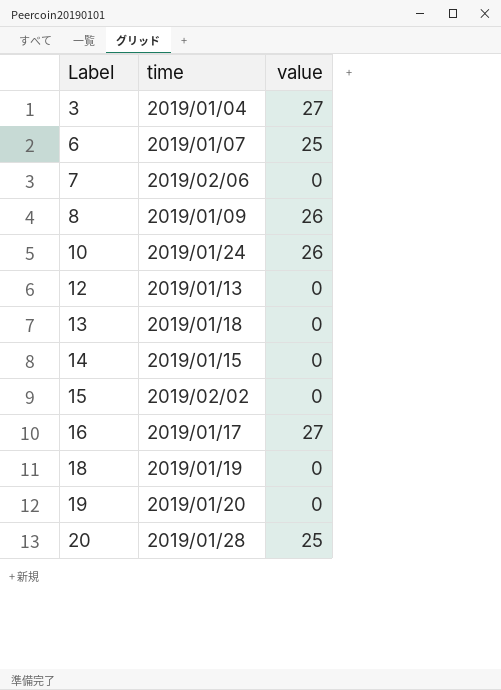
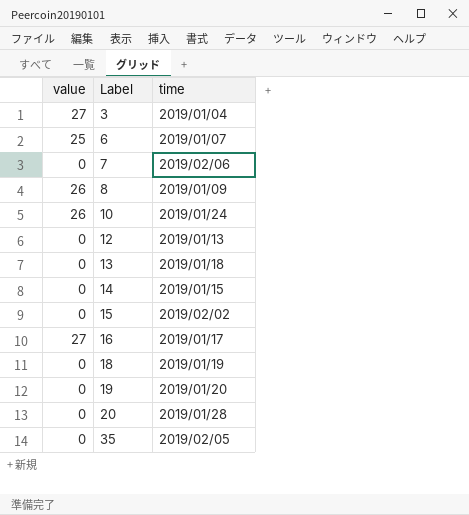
column value | position: 3 -> 1
20 | value: 25 -> 0
row 35: none -> 0 | 2019/02/05

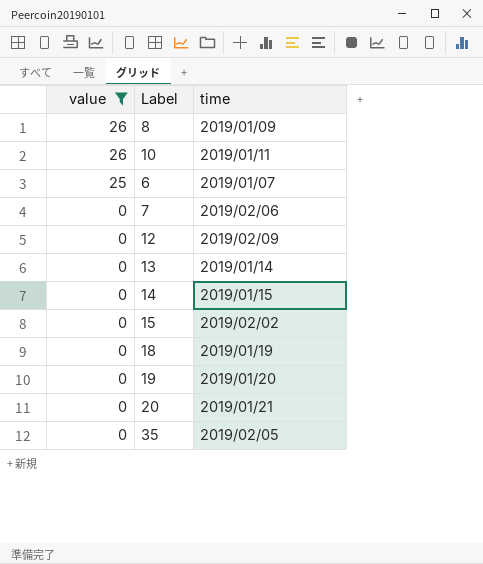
filter: none -> value != 27
row order: Label ascending -> value descending
10 | time: 2019/01/24 -> 2019/01/11
12 | time: 2019/01/13 -> 2019/02/09
13 | time: 2019/01/18 -> 2019/01/14
20 | time: 2019/01/28 -> 2019/01/21

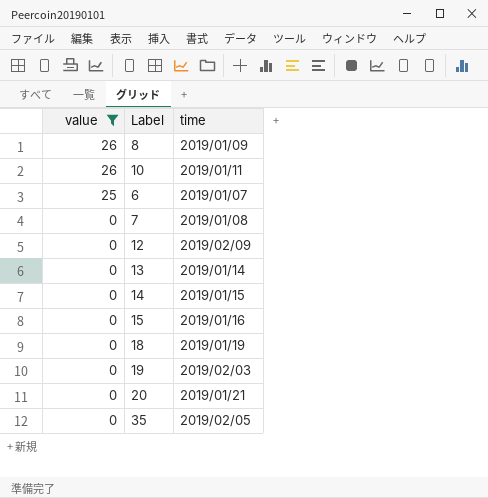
7 | time: 2019/02/06 -> 2019/01/08
15 | time: 2019/02/02 -> 2019/01/16
19 | time: 2019/01/20 -> 2019/02/03

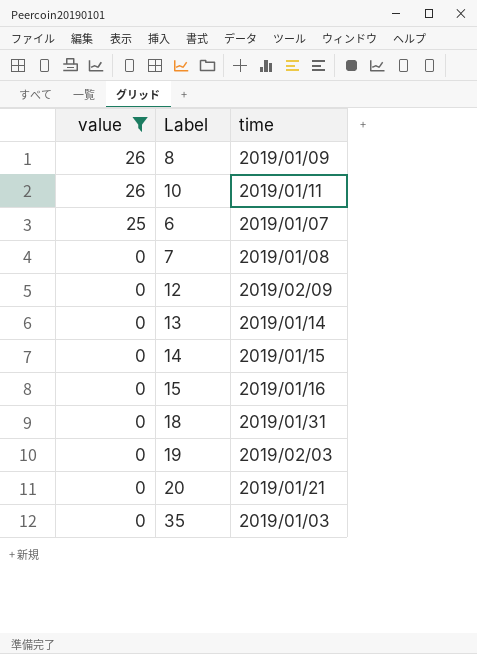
18 | time: 2019/01/19 -> 2019/01/31
35 | time: 2019/02/05 -> 2019/01/03

